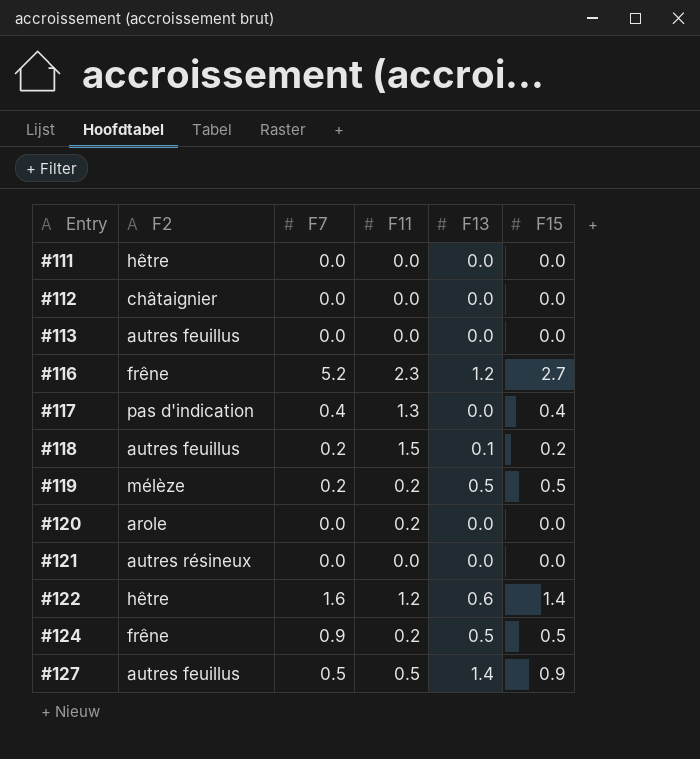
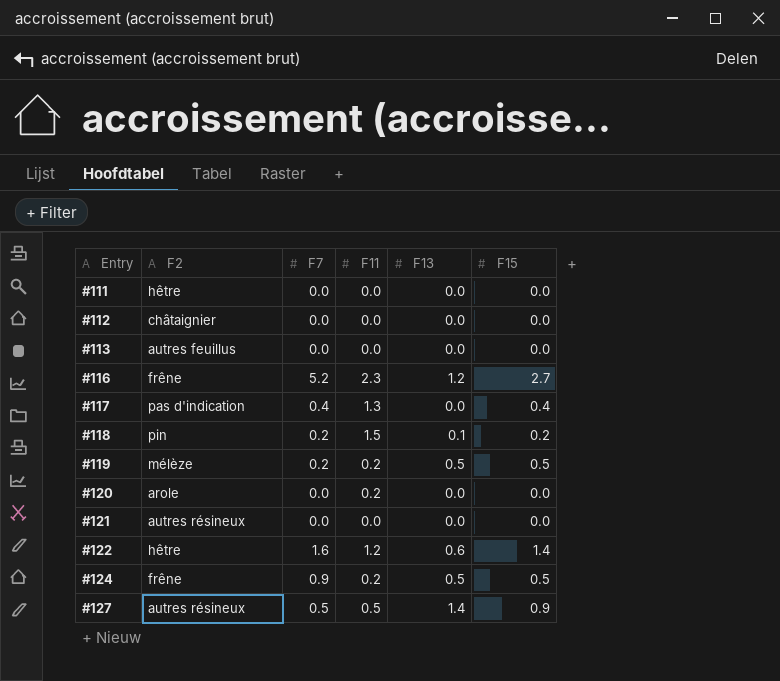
#118 | F2: autres feuillus -> pin
#127 | F2: autres feuillus -> autres résineux

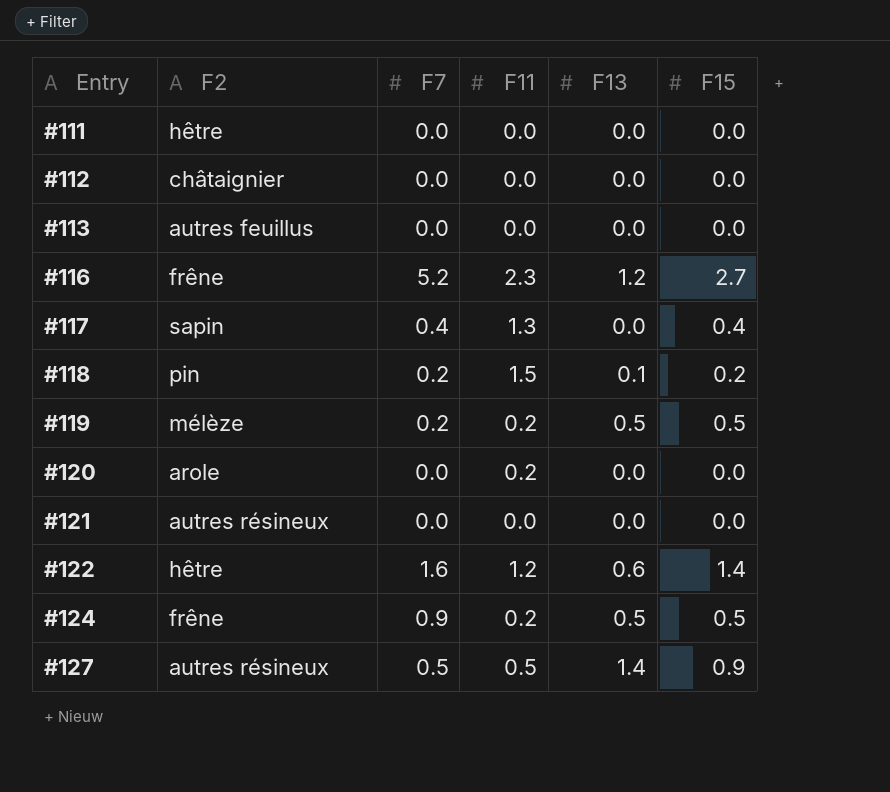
#117 | F2: pas d'indication -> sapin

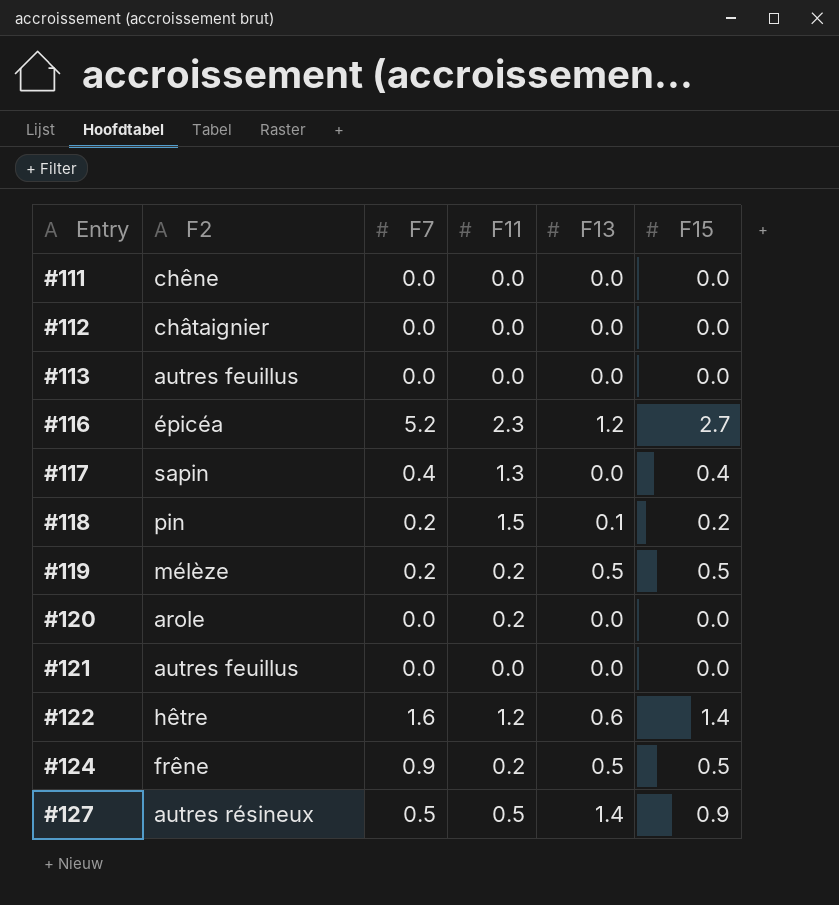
#111 | F2: hêtre -> chêne
#116 | F2: frêne -> épicéa
#121 | F2: autres résineux -> autres feuillus

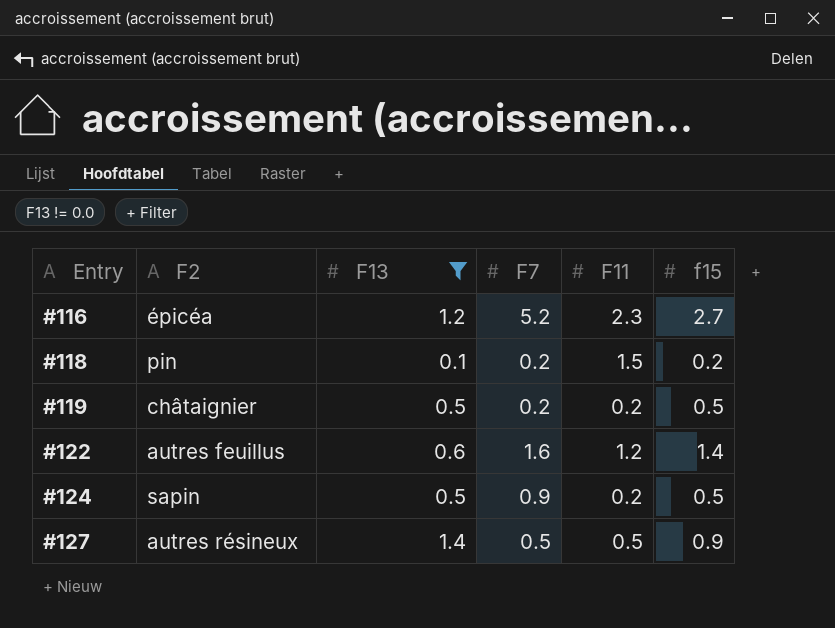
filter: none -> F13 != 0.0
column F13 | position: 5 -> 3
column name: F15 -> f15
#119 | F2: mélèze -> châtaignier
#122 | F2: hêtre -> autres feuillus
#124 | F2: frêne -> sapin

